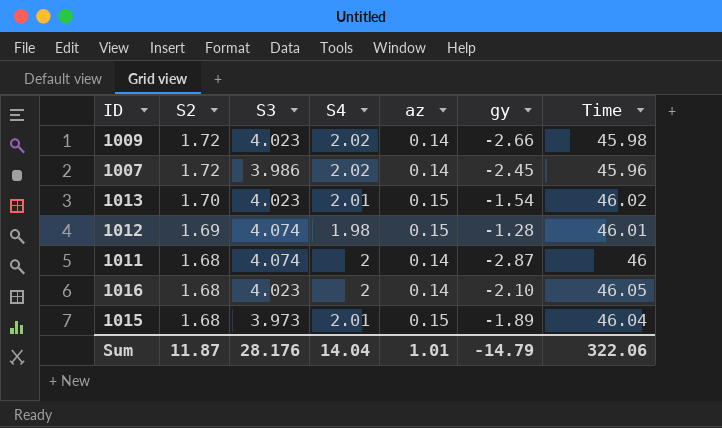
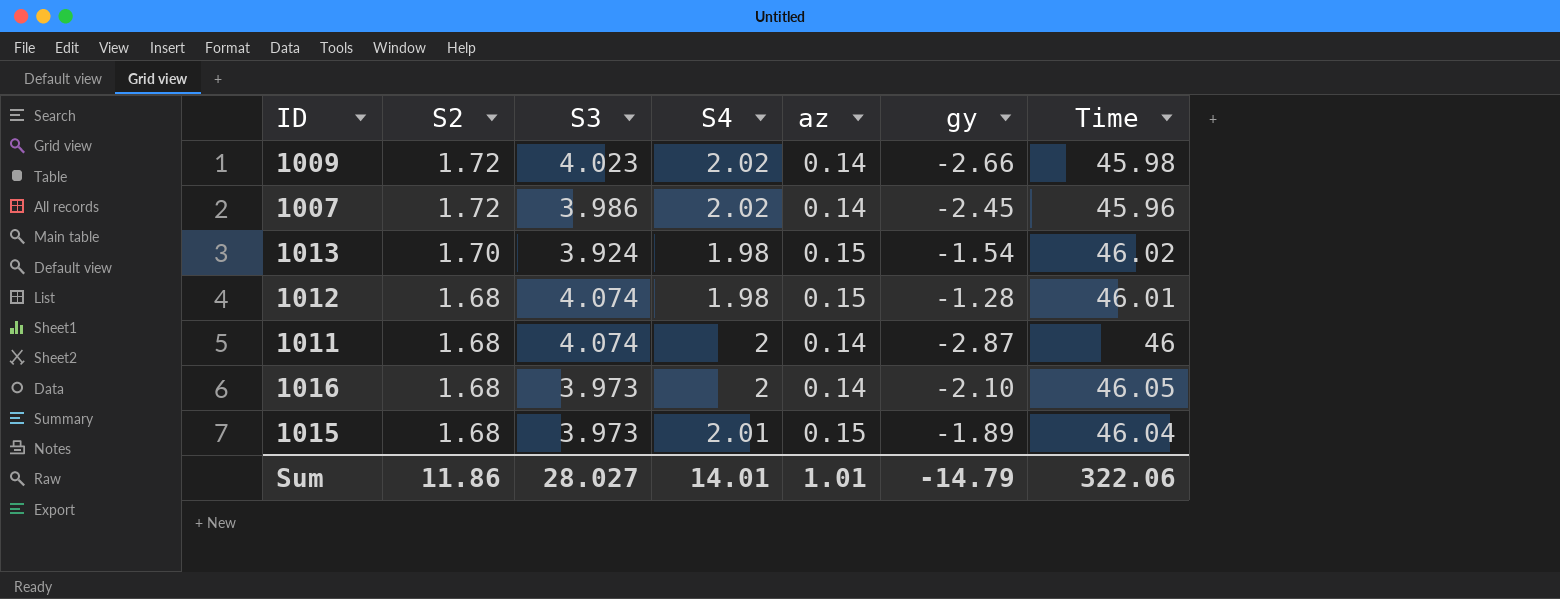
1013 | S3: 4.023 -> 3.924
1013 | S4: 2.01 -> 1.98
1012 | S2: 1.69 -> 1.68
1016 | S3: 4.023 -> 3.973
Sum | S2: 11.87 -> 11.86
Sum | S3: 28.176 -> 28.027
Sum | S4: 14.04 -> 14.01

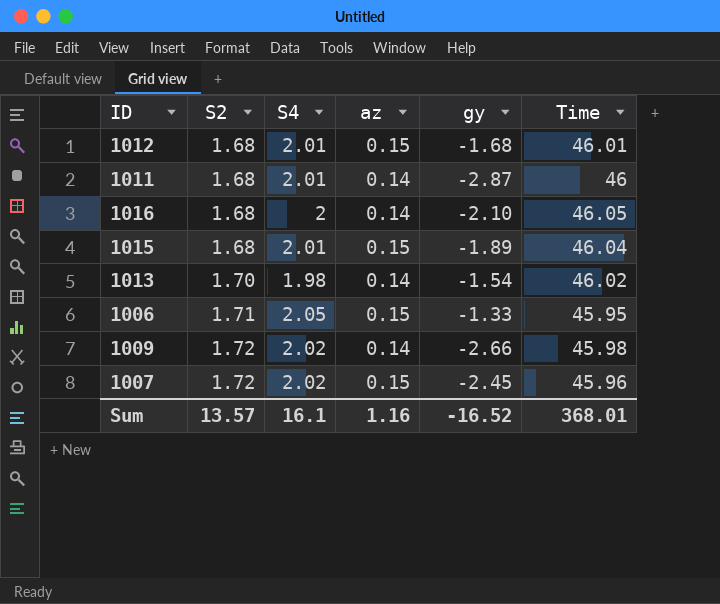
row order: S2 descending -> S2 ascending
column S3 | position: 3 -> none
1012 | S4: 1.98 -> 2.01
1012 | gy: -1.28 -> -1.68
1011 | S4: 2 -> 2.01
1013 | az: 0.15 -> 0.14
row 1006: none -> 1.71 | 2.05 | 0.15 | -1.33 | 45.95
1007 | az: 0.14 -> 0.15
Sum | S2: 11.86 -> 13.57
Sum | S4: 14.01 -> 16.1
Sum | az: 1.01 -> 1.16
Sum | gy: -14.79 -> -16.52
Sum | Time: 322.06 -> 368.01

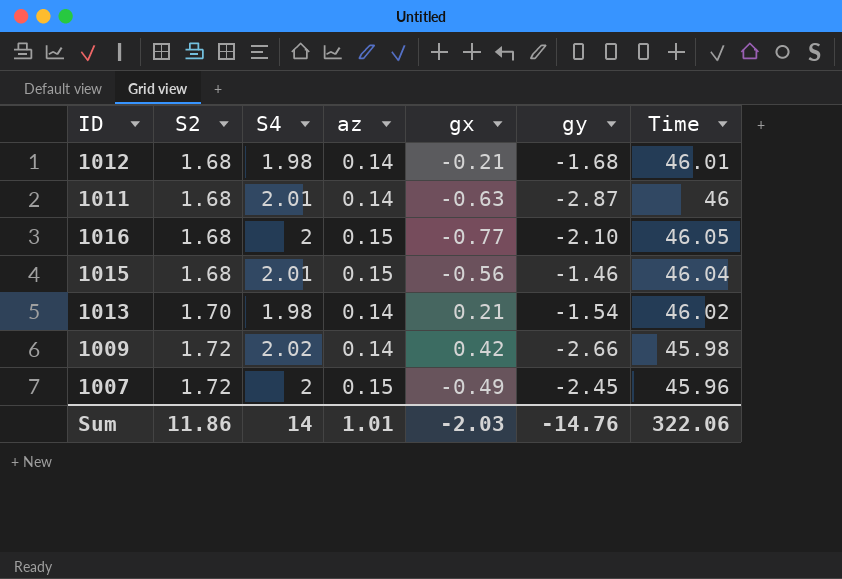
column gx | position: none -> 5
row 1006: 1.71 | 2.05 | 0.15 | -1.33 | 45.95 -> none
1012 | S4: 2.01 -> 1.98
1012 | az: 0.15 -> 0.14
1016 | az: 0.14 -> 0.15
1015 | gy: -1.89 -> -1.46
1007 | S4: 2.02 -> 2
Sum | S2: 13.57 -> 11.86
Sum | S4: 16.1 -> 14
Sum | az: 1.16 -> 1.01
Sum | gy: -16.52 -> -14.76
Sum | Time: 368.01 -> 322.06

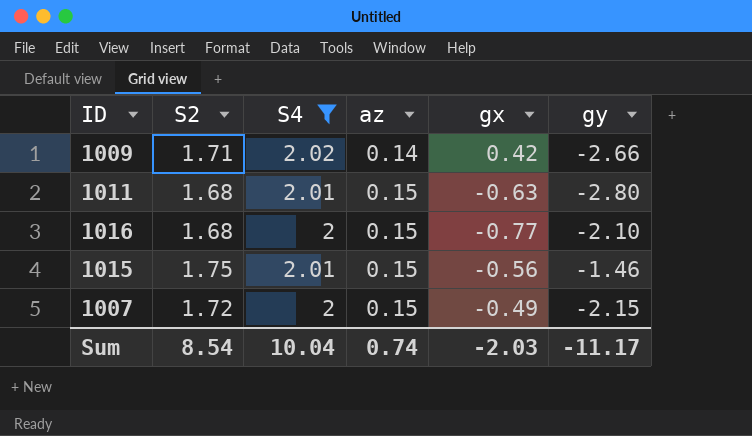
filter: none -> S4 != 1.98
row order: S2 ascending -> az ascending
column Time | position: 7 -> none
1009 | S2: 1.72 -> 1.71
1011 | az: 0.14 -> 0.15
1011 | gy: -2.87 -> -2.80
1015 | S2: 1.68 -> 1.75
1007 | gy: -2.45 -> -2.15
Sum | S2: 11.86 -> 8.54
Sum | S4: 14 -> 10.04
Sum | az: 1.01 -> 0.74
Sum | gy: -14.76 -> -11.17

